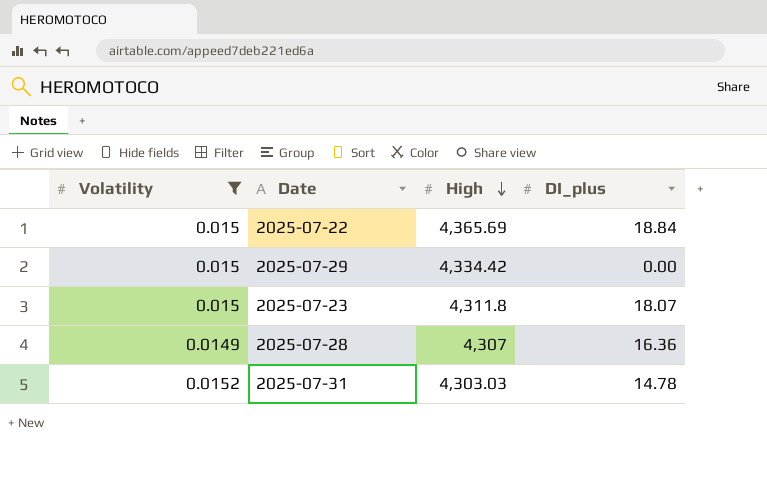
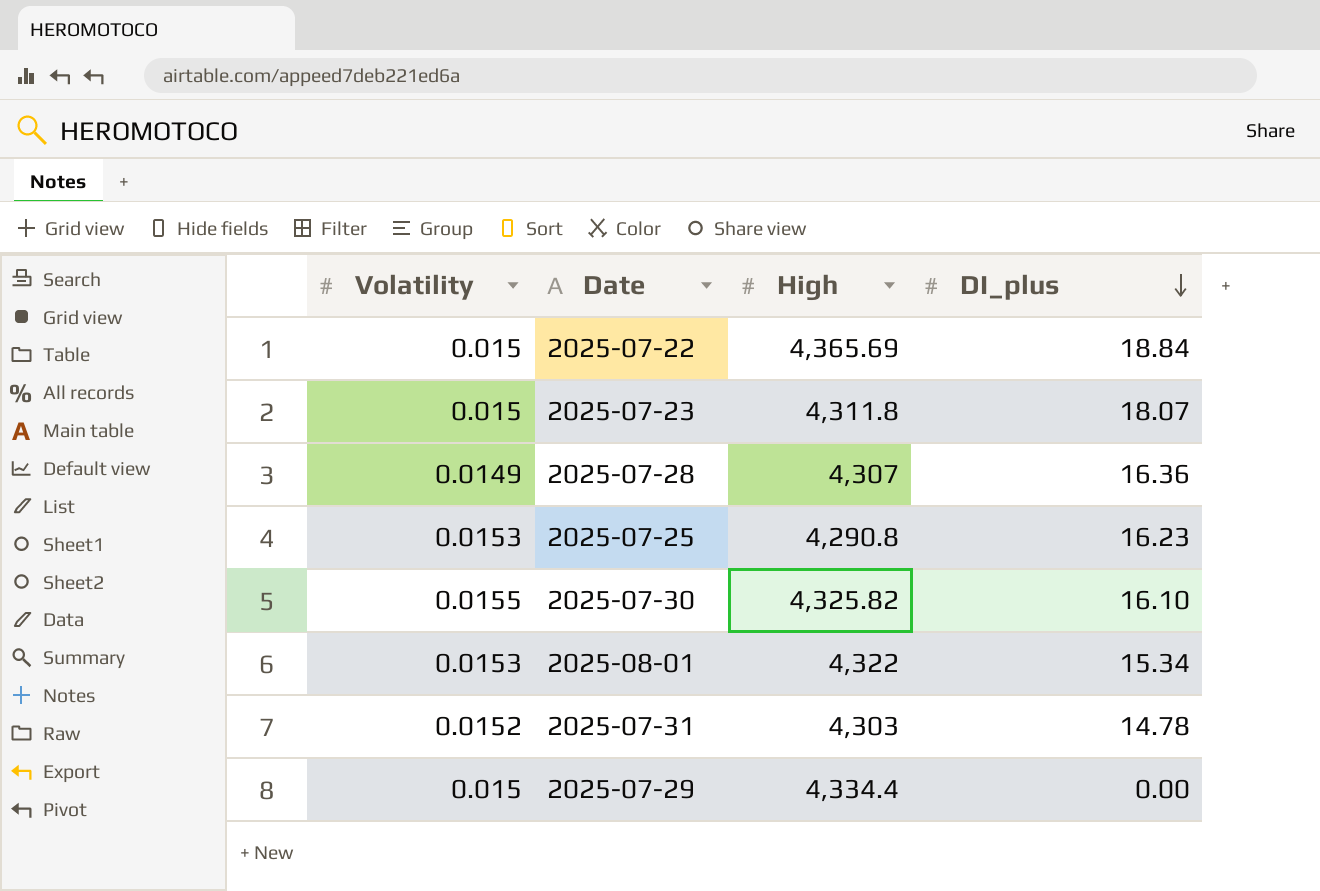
filter: Volatility <= 0.0152 -> none
row order: High descending -> DI_plus descending
2025-07-31 | High: 4,303.03 -> 4,303
2025-07-29 | High: 4,334.42 -> 4,334.4

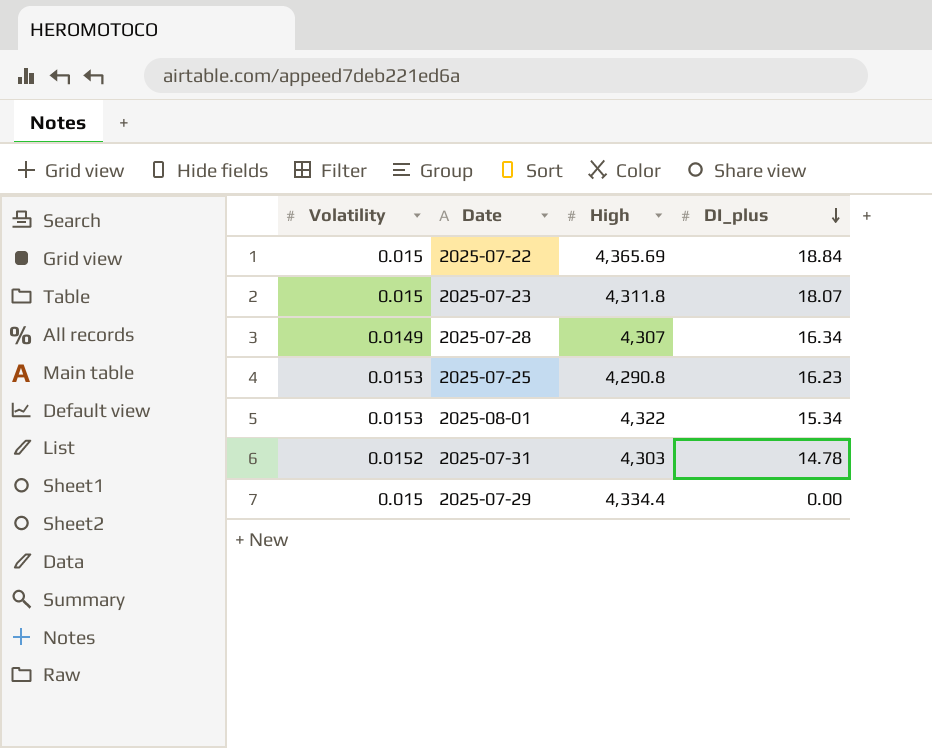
row 2025-07-30: 0.0155 | 4,325.82 | 16.10 -> none
2025-07-28 | DI_plus: 16.36 -> 16.34

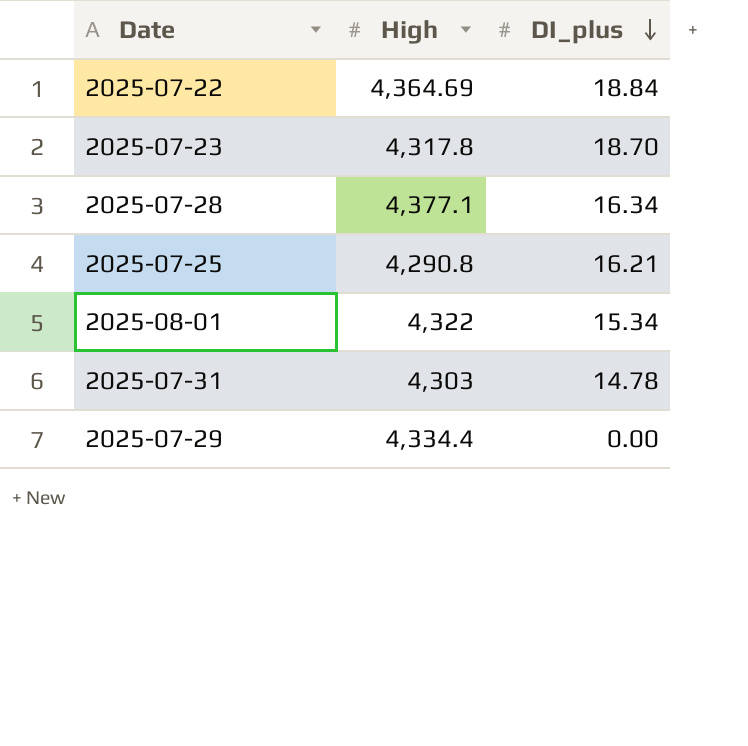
column Volatility | position: 1 -> none
2025-07-22 | High: 4,365.69 -> 4,364.69
2025-07-23 | High: 4,311.8 -> 4,317.8
2025-07-23 | DI_plus: 18.07 -> 18.70
2025-07-28 | High: 4,307 -> 4,377.1
2025-07-25 | DI_plus: 16.23 -> 16.21

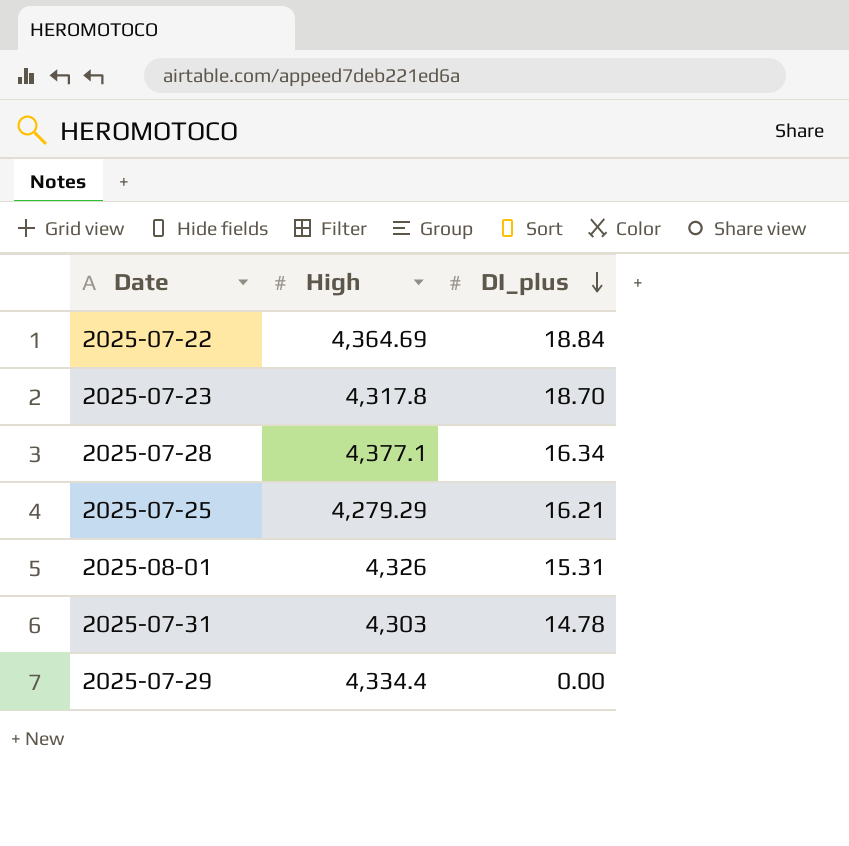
2025-07-25 | High: 4,290.8 -> 4,279.29
2025-08-01 | High: 4,322 -> 4,326
2025-08-01 | DI_plus: 15.34 -> 15.31

